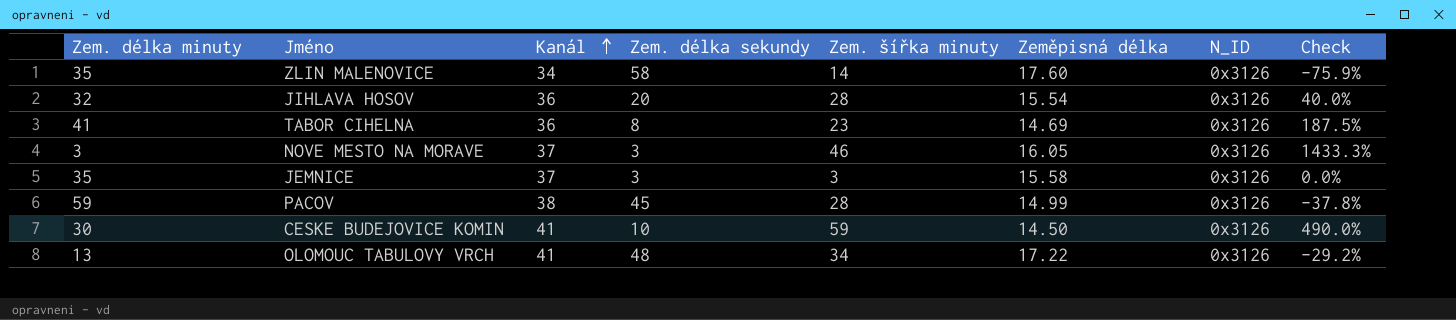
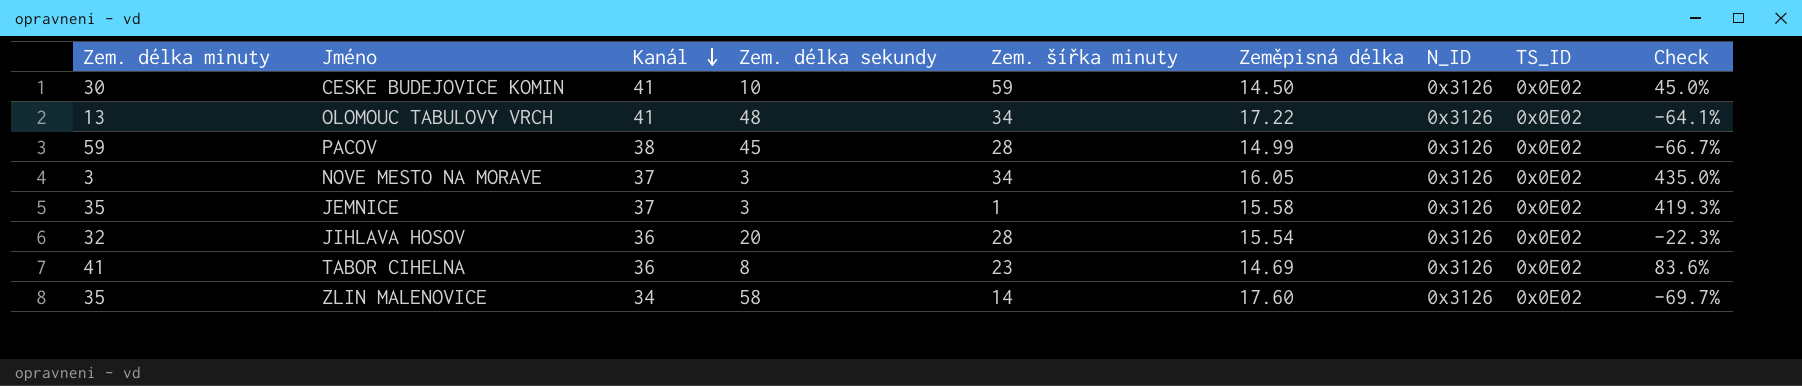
row order: Kanál ascending -> Kanál descending
column TS_ID | position: none -> 8
column Check | formula: ([Zem. šířka minuty] - [Zem. délka sekundy]) / [Zem. délka sekundy] -> ([Zeměpisná délka] - [Zem. délka sekundy]) / [Zem. délka sekundy]
NOVE MESTO NA MORAVE | Zem. šířka minuty: 46 -> 34
JEMNICE | Zem. šířka minuty: 3 -> 1

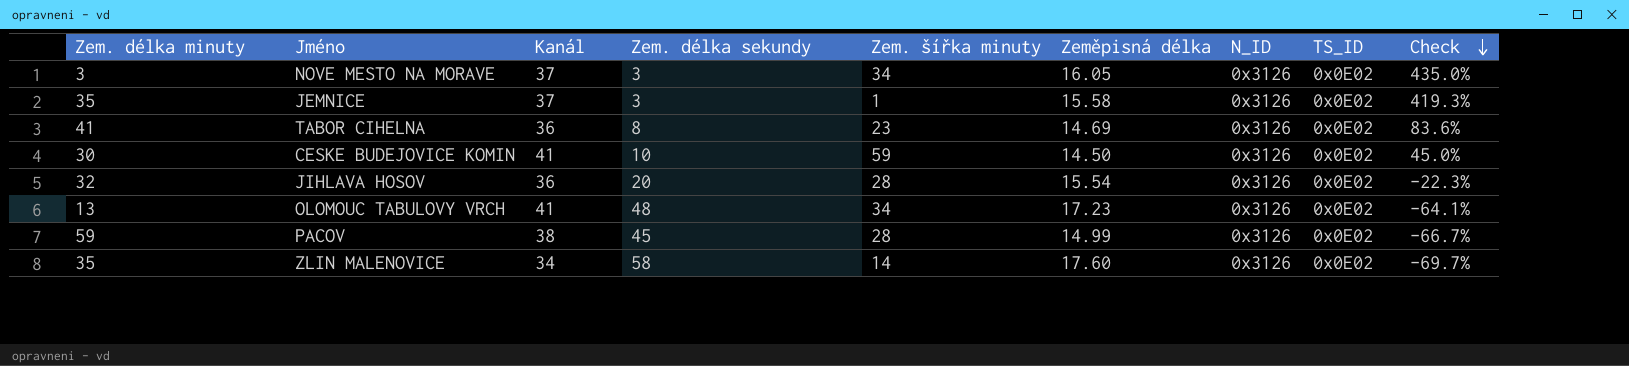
row order: Kanál descending -> Check descending
OLOMOUC TABULOVY VRCH | Zeměpisná délka: 17.22 -> 17.23

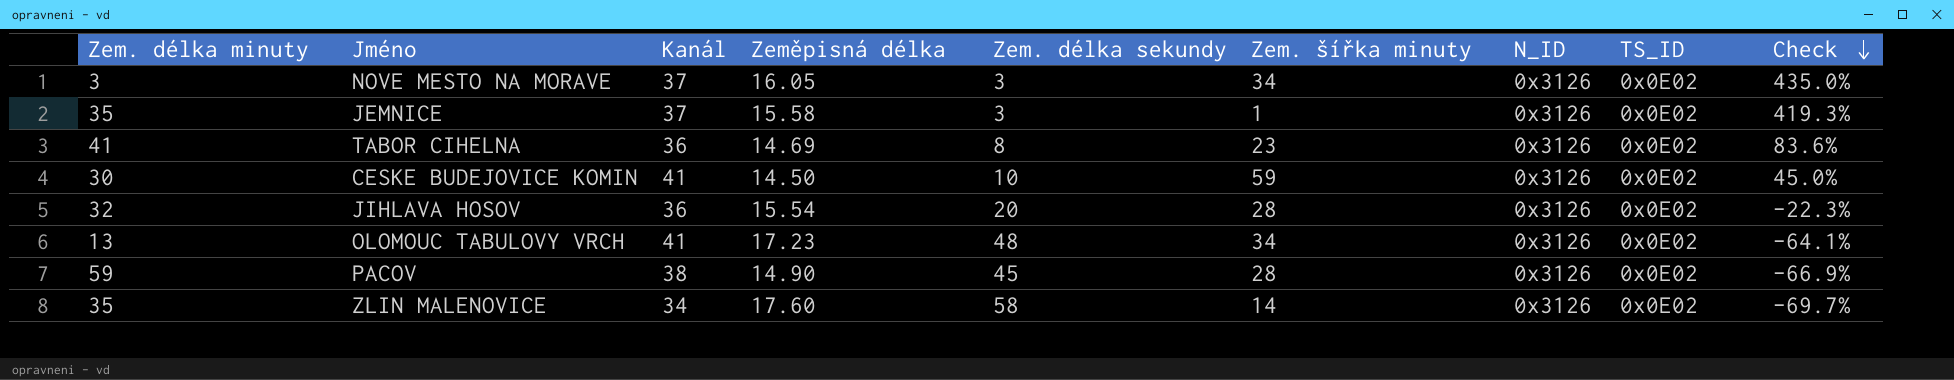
column Zeměpisná délka | position: 6 -> 4
PACOV | Zeměpisná délka: 14.99 -> 14.90
PACOV | Check: -66.7% -> -66.9%

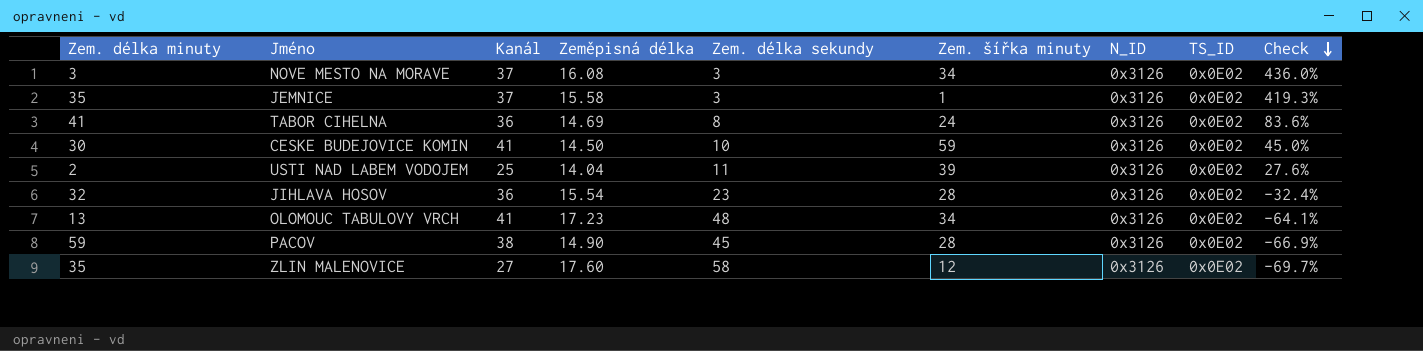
NOVE MESTO NA MORAVE | Zeměpisná délka: 16.05 -> 16.08
NOVE MESTO NA MORAVE | Check: 435.0% -> 436.0%
TABOR CIHELNA | Zem. šířka minuty: 23 -> 24
row USTI NAD LABEM VODOJEM: none -> 2 | 25 | 14.04 | 11 | 39 | 0x3126 | 0x0E02 | 27.6%
JIHLAVA HOSOV | Zem. délka sekundy: 20 -> 23
JIHLAVA HOSOV | Check: -22.3% -> -32.4%
ZLIN MALENOVICE | Kanál: 34 -> 27
ZLIN MALENOVICE | Zem. šířka minuty: 14 -> 12

